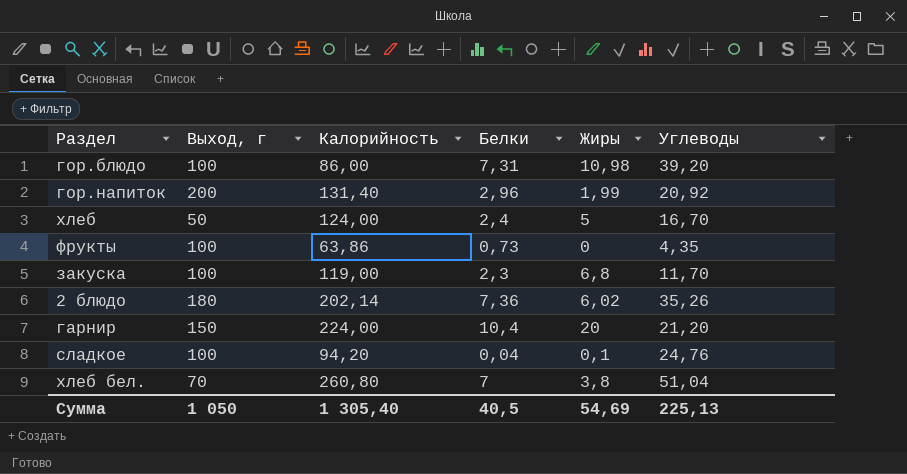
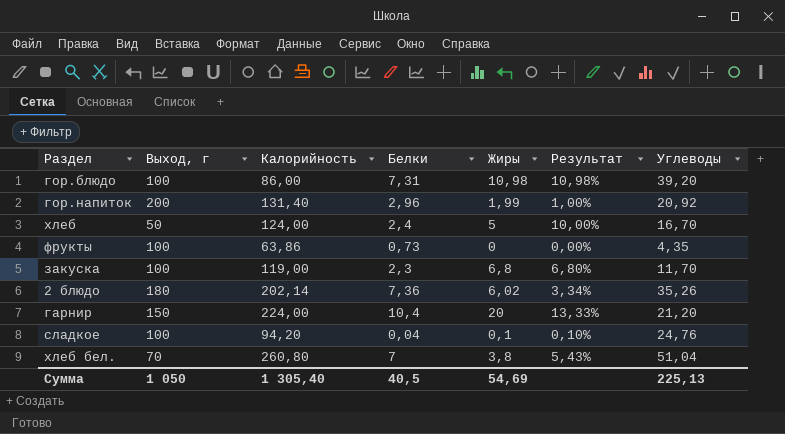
column Результат | formula: none -> [Жиры] / [Выход, г]

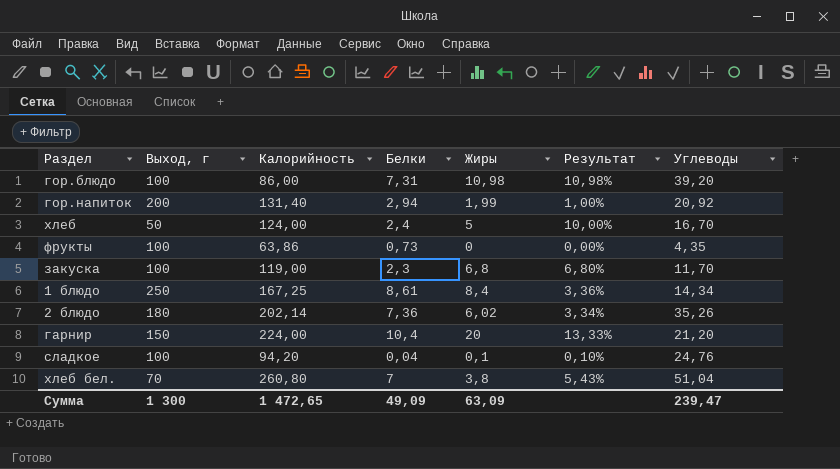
гор.напиток | Белки: 2,96 -> 2,94
row 1 блюдо: none -> 250 | 167,25 | 8,61 | 8,4 | 3,36% | 14,34
Сумма | Выход, г: 1 050 -> 1 300
Сумма | Калорийность: 1 305,40 -> 1 472,65
Сумма | Белки: 40,5 -> 49,09
Сумма | Жиры: 54,69 -> 63,09
Сумма | Углеводы: 225,13 -> 239,47

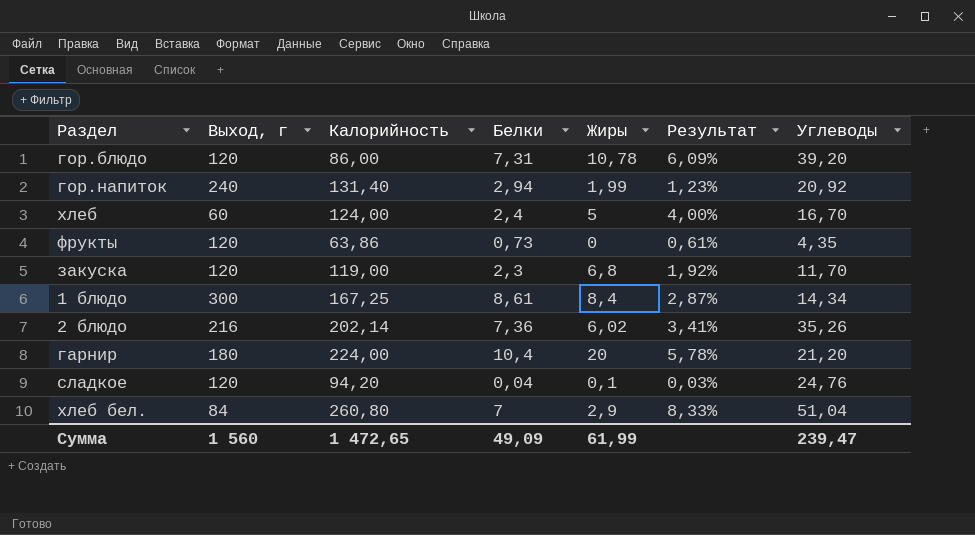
column Результат | formula: [Жиры] / [Выход, г] -> [Белки] / [Выход, г]
гор.блюдо | Выход, г: 100 -> 120
гор.блюдо | Жиры: 10,98 -> 10,78
гор.напиток | Выход, г: 200 -> 240
хлеб | Выход, г: 50 -> 60
фрукты | Выход, г: 100 -> 120
закуска | Выход, г: 100 -> 120
1 блюдо | Выход, г: 250 -> 300
2 блюдо | Выход, г: 180 -> 216
гарнир | Выход, г: 150 -> 180
сладкое | Выход, г: 100 -> 120
хлеб бел. | Выход, г: 70 -> 84
хлеб бел. | Жиры: 3,8 -> 2,9
Сумма | Выход, г: 1 300 -> 1 560
Сумма | Жиры: 63,09 -> 61,99

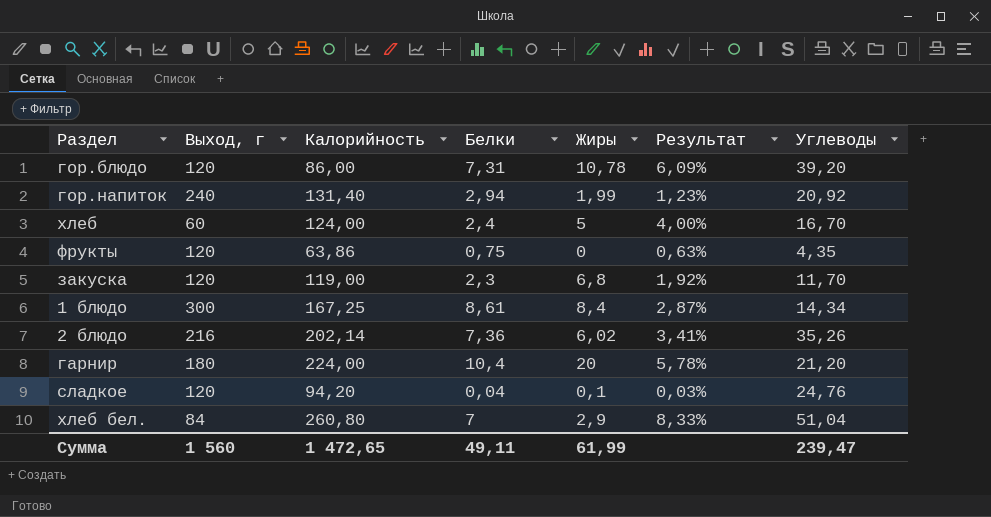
фрукты | Белки: 0,73 -> 0,75
фрукты | Результат: 0,61% -> 0,63%
Сумма | Белки: 49,09 -> 49,11

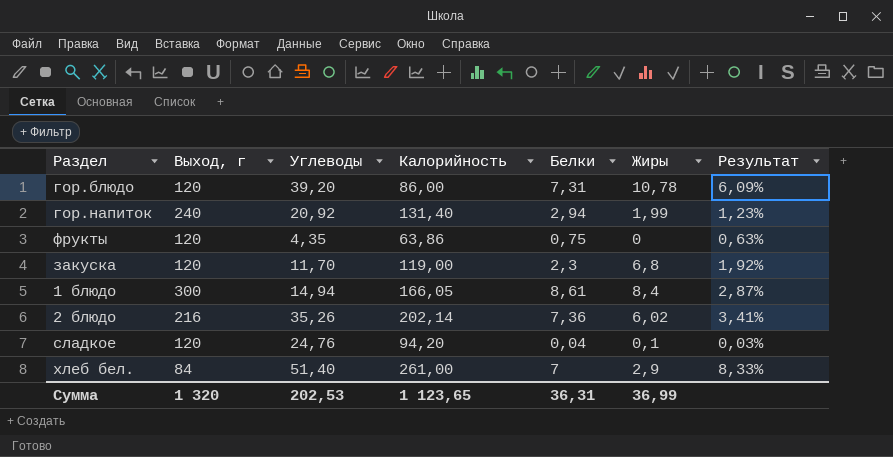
column Углеводы | position: 7 -> 3
row хлеб: 60 | 124,00 | 2,4 | 5 | 4,00% | 16,70 -> none
row гарнир: 180 | 224,00 | 10,4 | 20 | 5,78% | 21,20 -> none
1 блюдо | Углеводы: 14,34 -> 14,94
1 блюдо | Калорийность: 167,25 -> 166,05
хлеб бел. | Углеводы: 51,04 -> 51,40
хлеб бел. | Калорийность: 260,80 -> 261,00
Сумма | Выход, г: 1 560 -> 1 320
Сумма | Углеводы: 239,47 -> 202,53
Сумма | Калорийность: 1 472,65 -> 1 123,65
Сумма | Белки: 49,11 -> 36,31
Сумма | Жиры: 61,99 -> 36,99

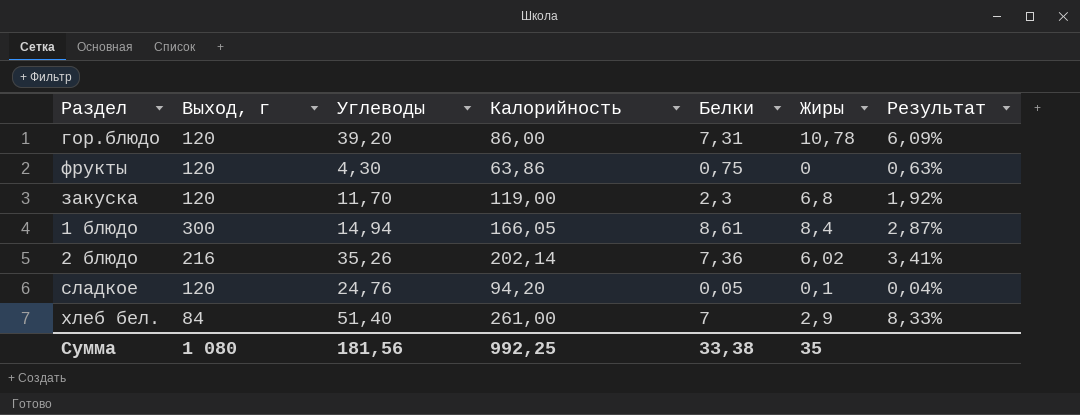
row гор.напиток: 240 | 20,92 | 131,40 | 2,94 | 1,99 | 1,23% -> none
фрукты | Углеводы: 4,35 -> 4,30
сладкое | Белки: 0,04 -> 0,05
сладкое | Результат: 0,03% -> 0,04%
Сумма | Выход, г: 1 320 -> 1 080
Сумма | Углеводы: 202,53 -> 181,56
Сумма | Калорийность: 1 123,65 -> 992,25
Сумма | Белки: 36,31 -> 33,38
Сумма | Жиры: 36,99 -> 35

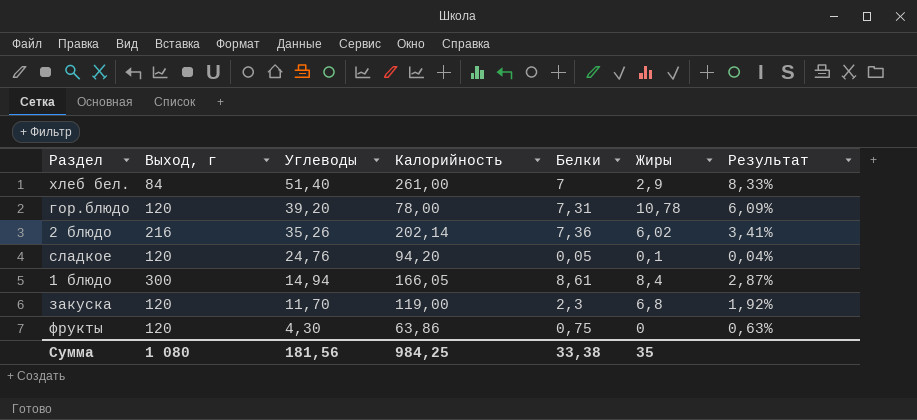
row order: none -> Углеводы descending
гор.блюдо | Калорийность: 86,00 -> 78,00
Сумма | Калорийность: 992,25 -> 984,25

